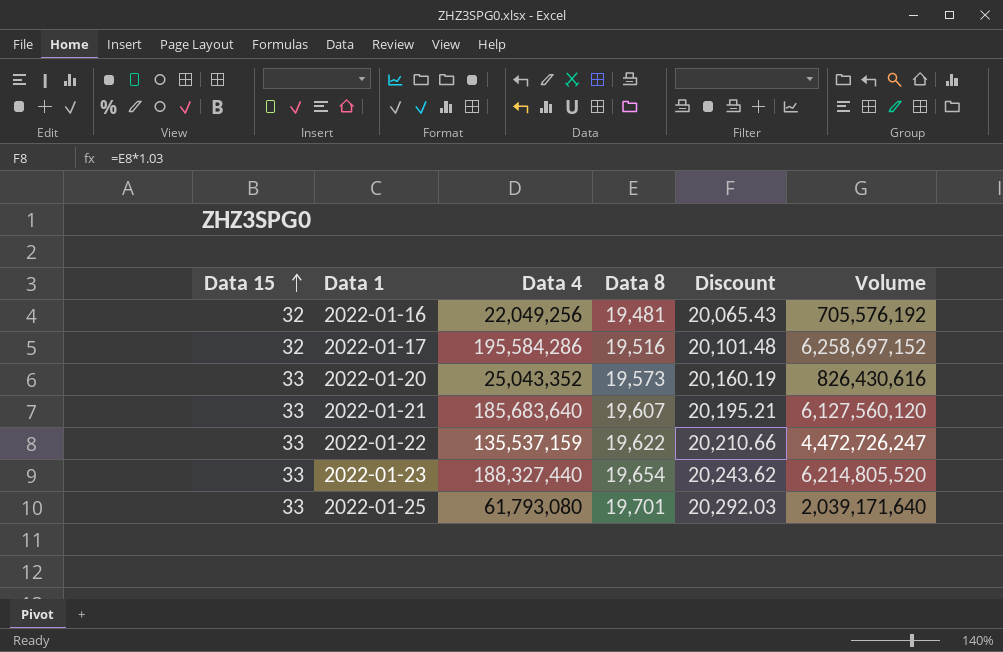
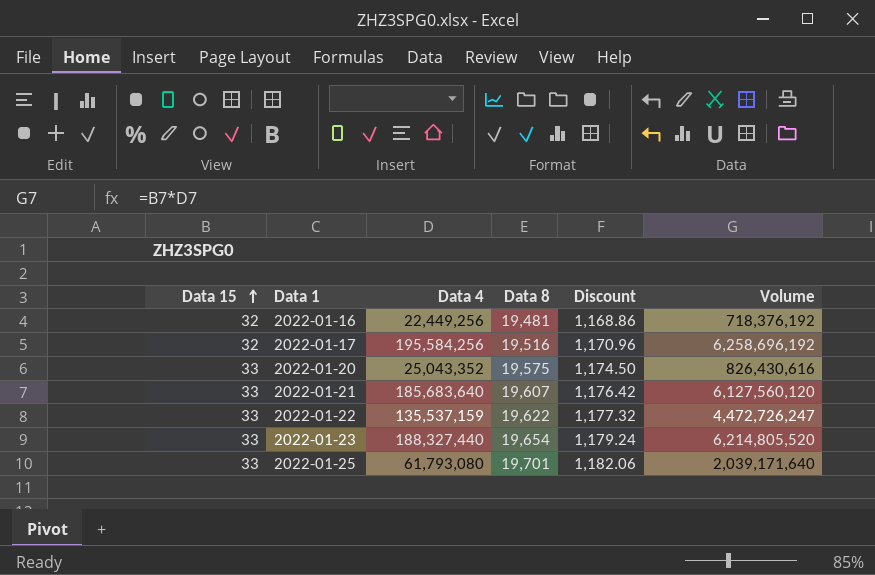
column Discount | formula: [Data 8] * 1.03 -> [Data 8] * 0.06
2022-01-16 | Data 4: 22,049,256 -> 22,449,256
2022-01-16 | Volume: 705,576,192 -> 718,376,192
2022-01-17 | Data 4: 195,584,286 -> 195,584,256
2022-01-17 | Volume: 6,258,697,152 -> 6,258,696,192
2022-01-20 | Data 8: 19,573 -> 19,575

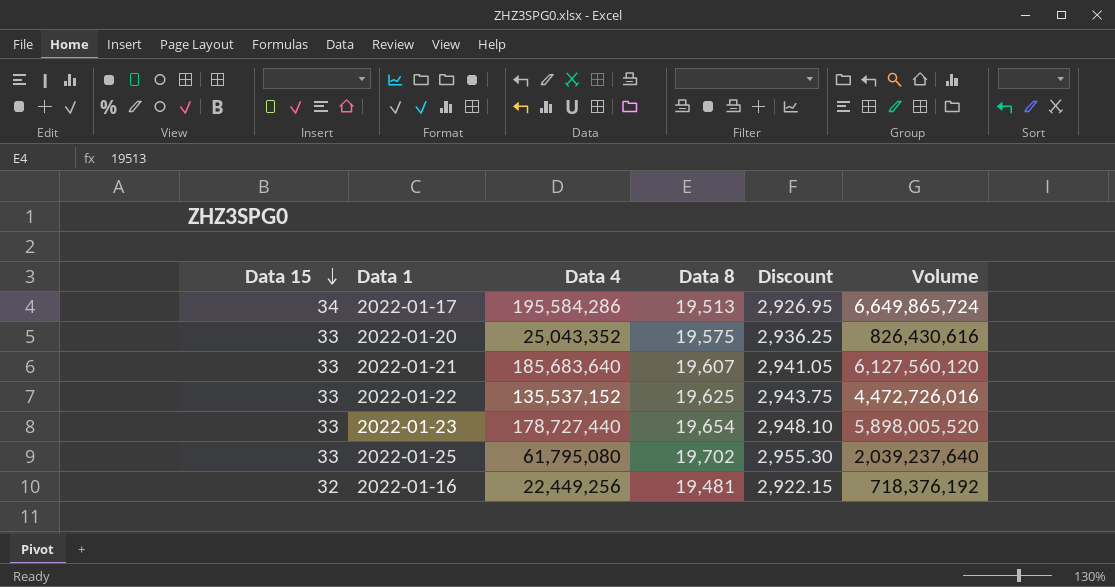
row order: Data 15 ascending -> Data 15 descending
column Discount | formula: [Data 8] * 0.06 -> [Data 8] * 0.15
2022-01-17 | Data 15: 32 -> 34
2022-01-17 | Data 4: 195,584,256 -> 195,584,286
2022-01-17 | Data 8: 19,516 -> 19,513
2022-01-17 | Volume: 6,258,696,192 -> 6,649,865,724
2022-01-22 | Data 4: 135,537,159 -> 135,537,152
2022-01-22 | Data 8: 19,622 -> 19,625
2022-01-22 | Volume: 4,472,726,247 -> 4,472,726,016
2022-01-23 | Data 4: 188,327,440 -> 178,727,440
2022-01-23 | Volume: 6,214,805,520 -> 5,898,005,520
2022-01-25 | Data 4: 61,793,080 -> 61,795,080
2022-01-25 | Data 8: 19,701 -> 19,702
2022-01-25 | Volume: 2,039,171,640 -> 2,039,237,640

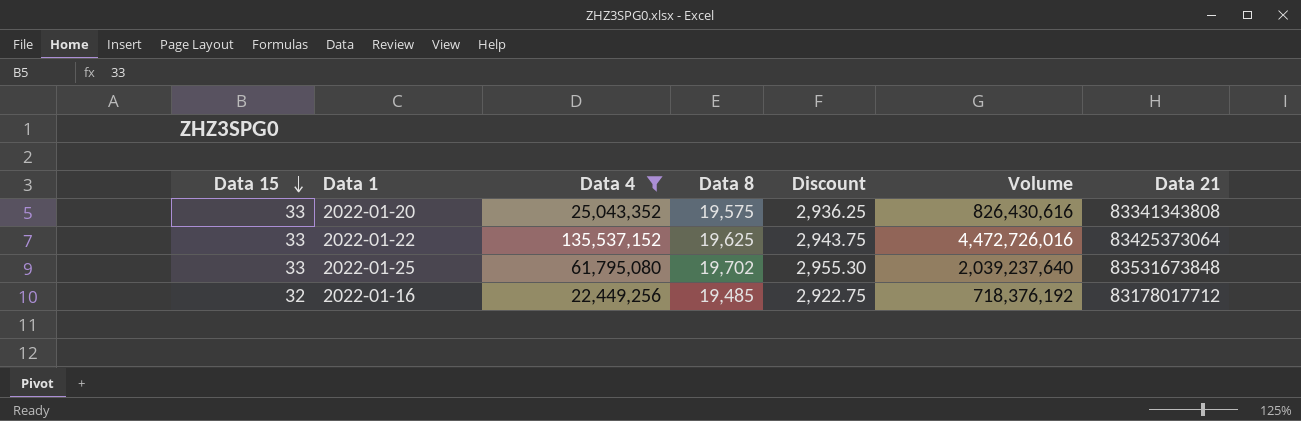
filter: none -> Data 4 <= 135,537,152
column Data 21 | position: none -> 7
2022-01-16 | Data 8: 19,481 -> 19,485
2022-01-16 | Discount: 2,922.15 -> 2,922.75

